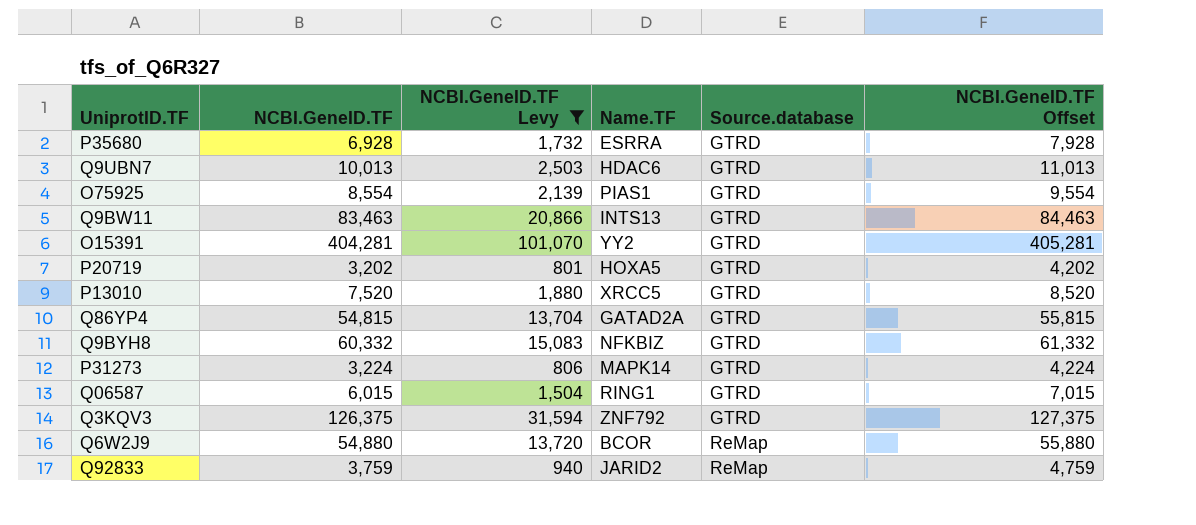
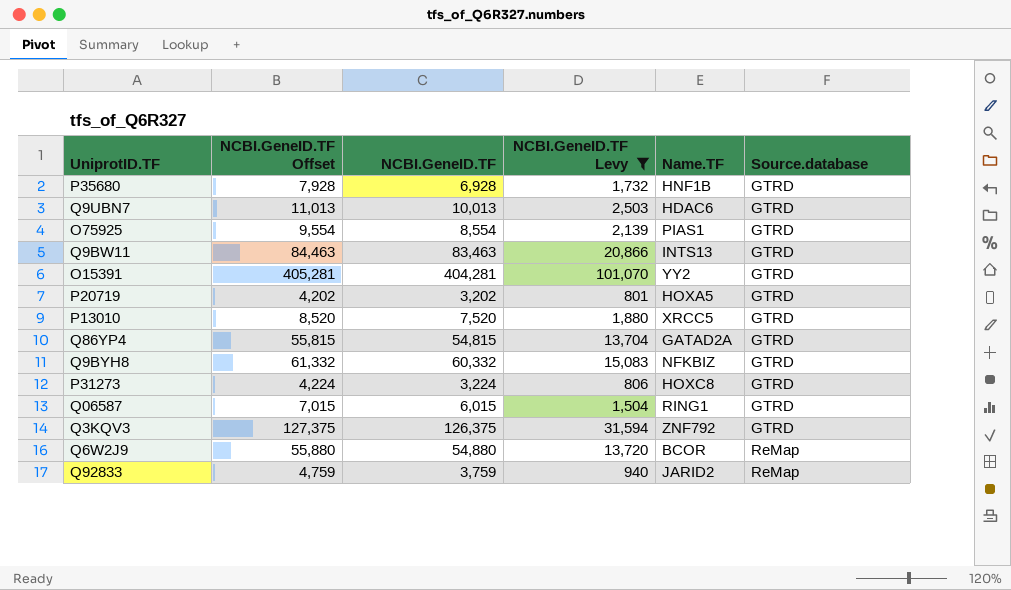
column NCBI.GeneID.TF Offset | position: 6 -> 2
P35680 | Name.TF: ESRRA -> HNF1B
P31273 | Name.TF: MAPK14 -> HOXC8

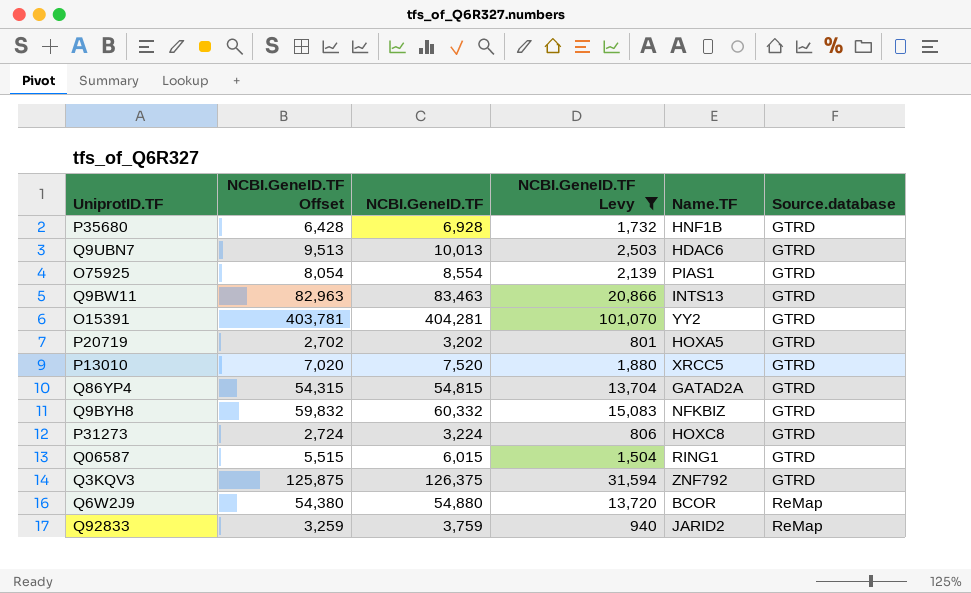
column NCBI.GeneID.TF Offset | formula: [NCBI.GeneID.TF] + 1000 -> [NCBI.GeneID.TF] - 500

